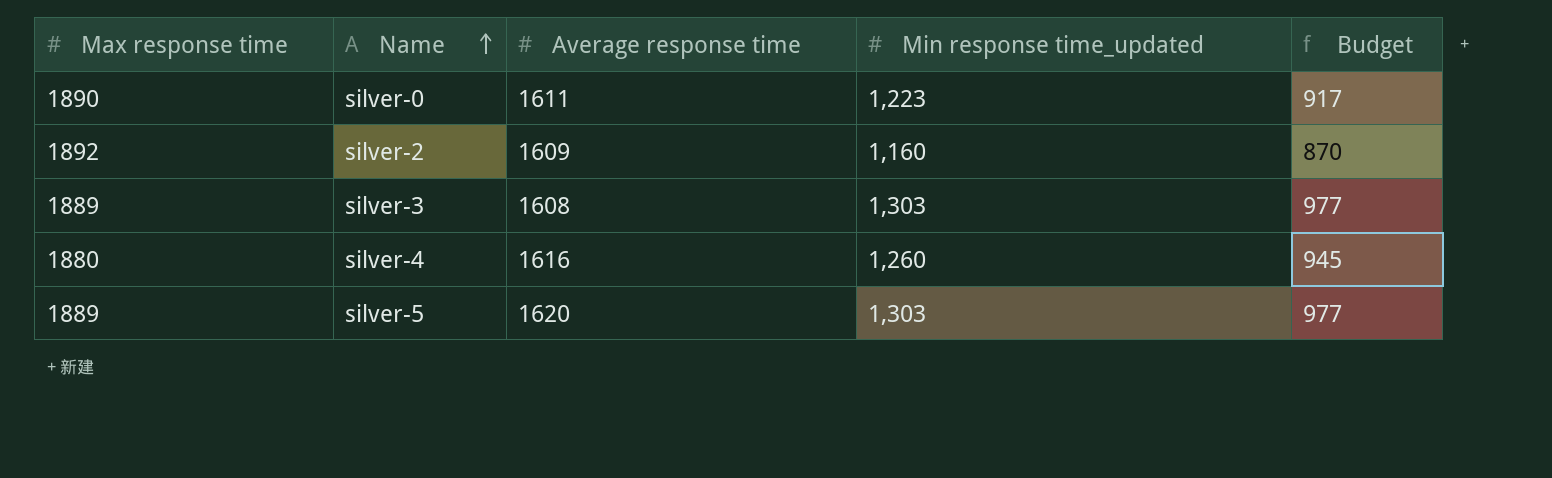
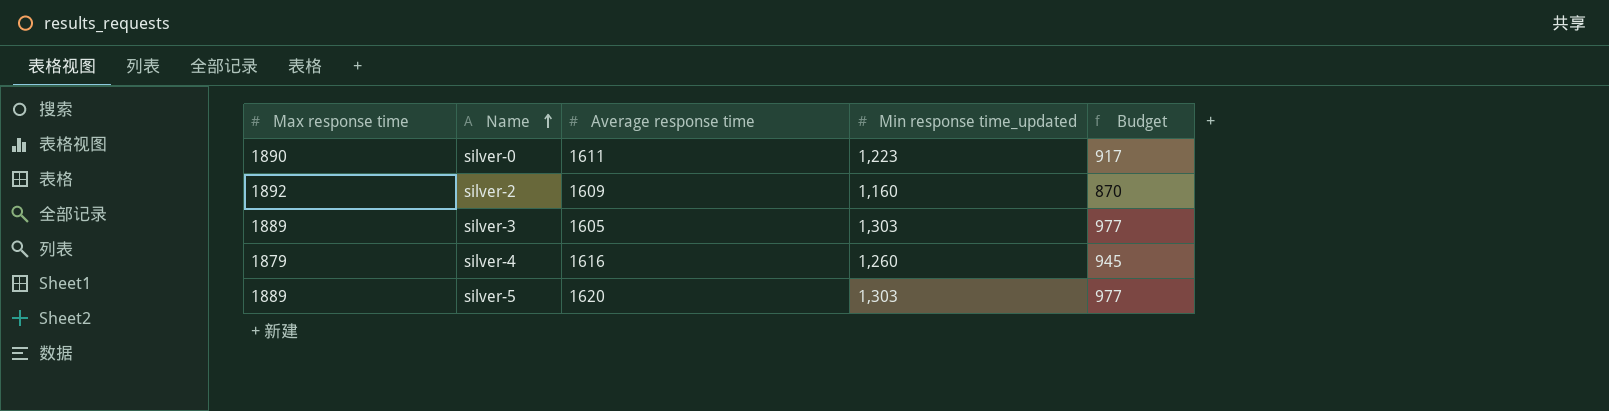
silver-3 | Average response time: 1608 -> 1605
silver-4 | Max response time: 1880 -> 1879

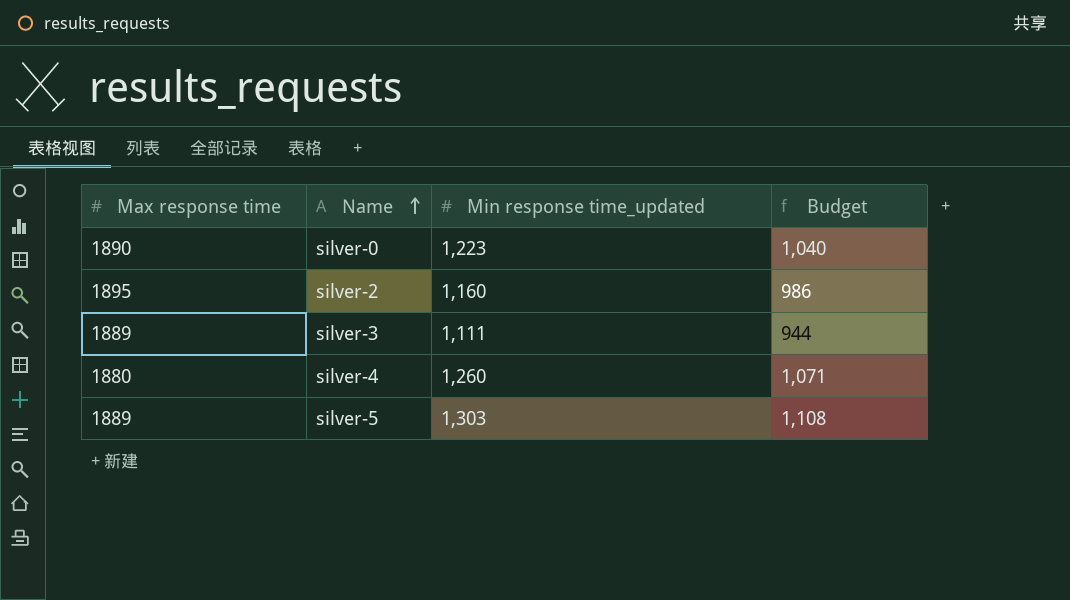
column Average response time | position: 3 -> none
column Budget | formula: [Min response time_updated] * 0.75 -> [Min response time_updated] * 0.85
silver-2 | Max response time: 1892 -> 1895
silver-3 | Min response time_updated: 1,303 -> 1,111
silver-4 | Max response time: 1879 -> 1880

